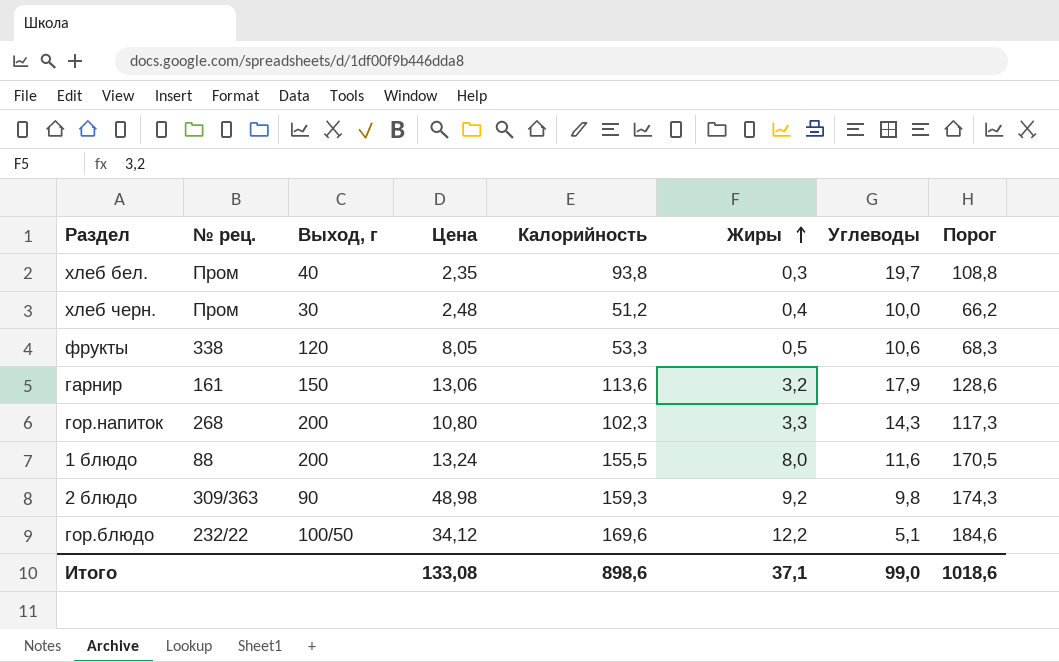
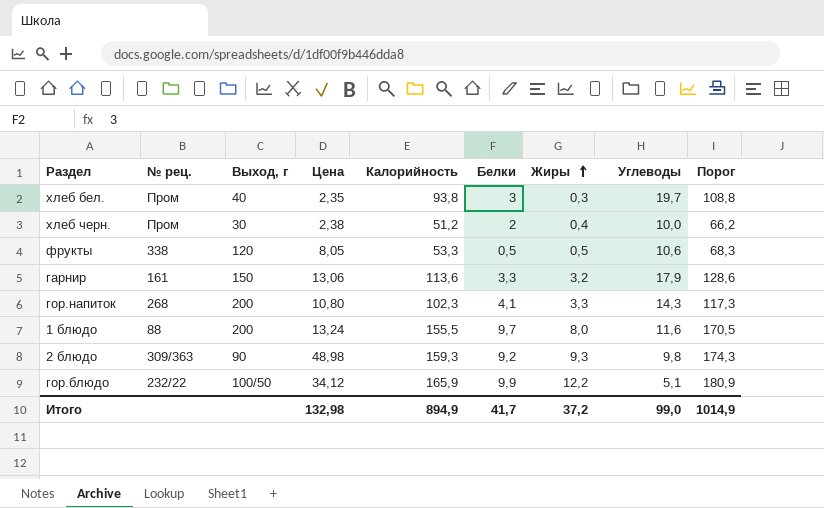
column Белки | position: none -> 6
хлеб черн. | Цена: 2,48 -> 2,38
2 блюдо | Жиры: 9,2 -> 9,3
гор.блюдо | Калорийность: 169,6 -> 165,9
гор.блюдо | Порог: 184,6 -> 180,9
Итого | Цена: 133,08 -> 132,98
Итого | Калорийность: 898,6 -> 894,9
Итого | Жиры: 37,1 -> 37,2
Итого | Порог: 1018,6 -> 1014,9

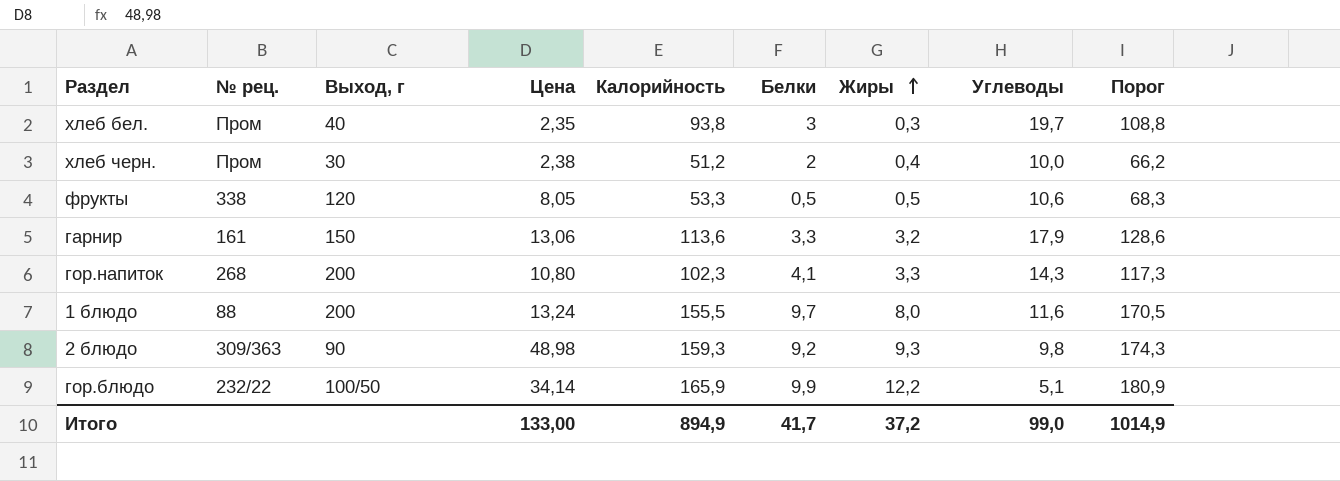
гор.блюдо | Цена: 34,12 -> 34,14
Итого | Цена: 132,98 -> 133,00

